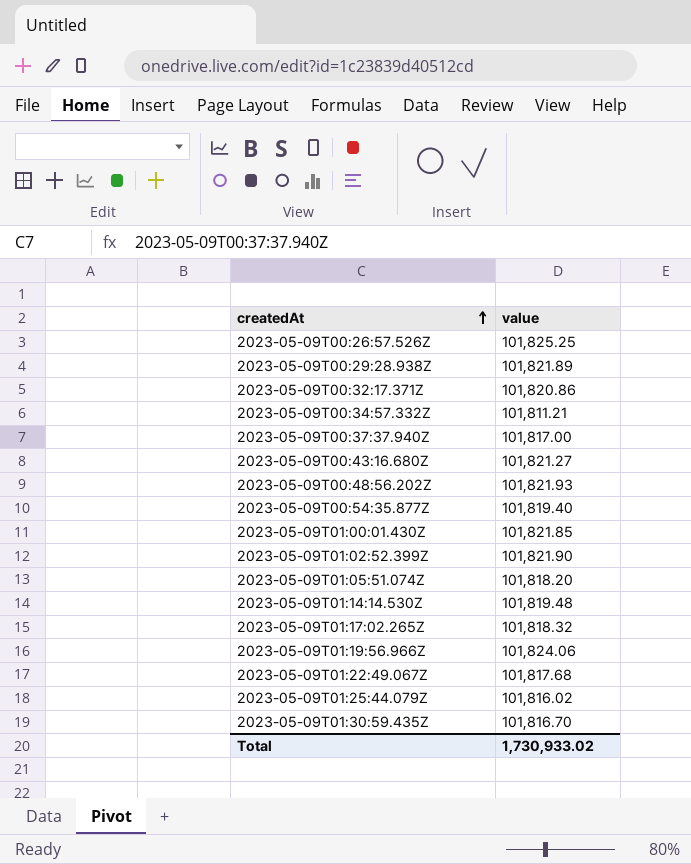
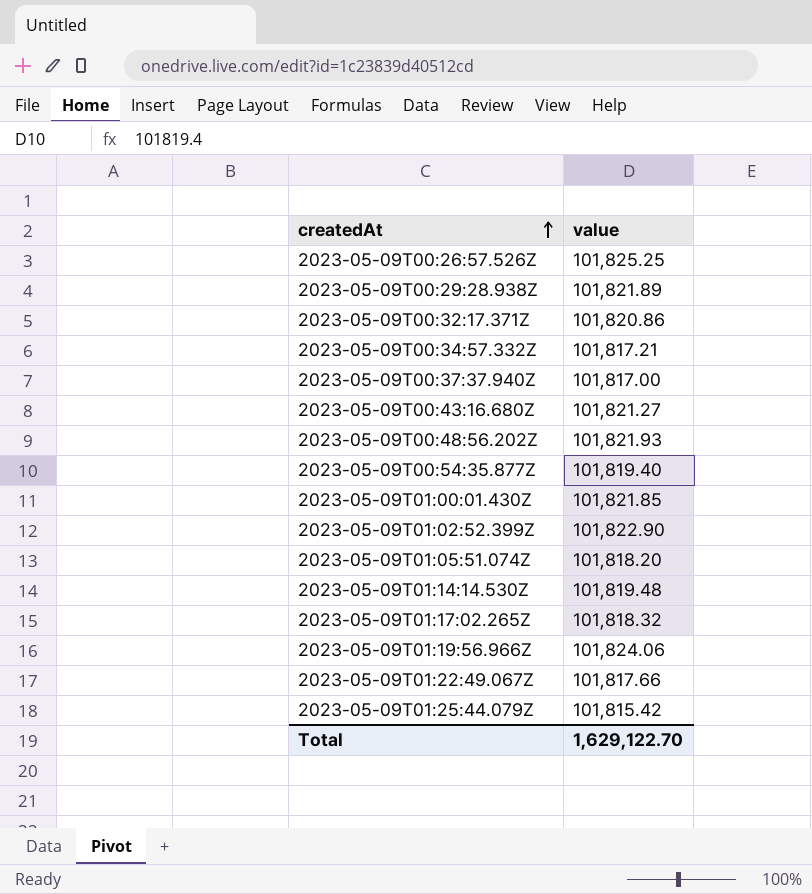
row 2023-05-09T01:30:59.435Z: 101,816.70 -> none
2023-05-09T00:34:57.332Z | value: 101,811.21 -> 101,817.21
2023-05-09T01:02:52.399Z | value: 101,821.90 -> 101,822.90
2023-05-09T01:22:49.067Z | value: 101,817.68 -> 101,817.66
2023-05-09T01:25:44.079Z | value: 101,816.02 -> 101,815.42
Total | value: 1,730,933.02 -> 1,629,122.70

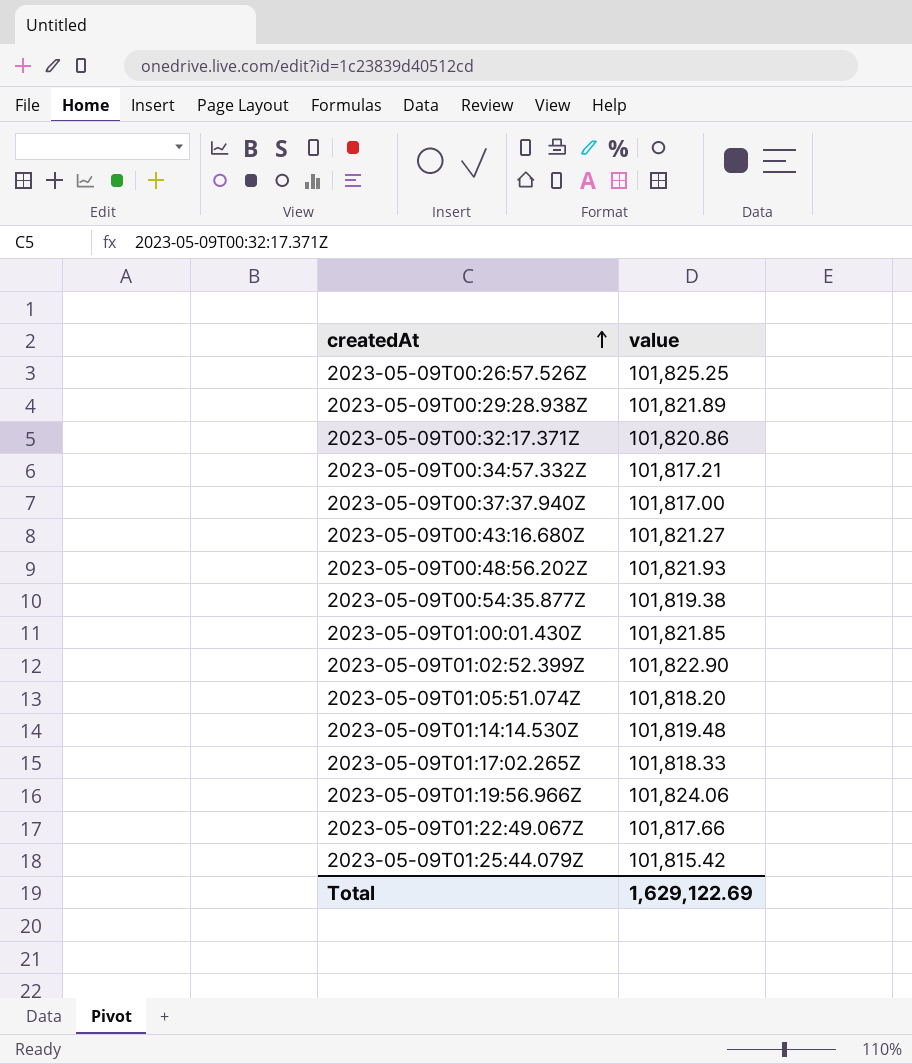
2023-05-09T00:54:35.877Z | value: 101,819.40 -> 101,819.38
2023-05-09T01:17:02.265Z | value: 101,818.32 -> 101,818.33
Total | value: 1,629,122.70 -> 1,629,122.69

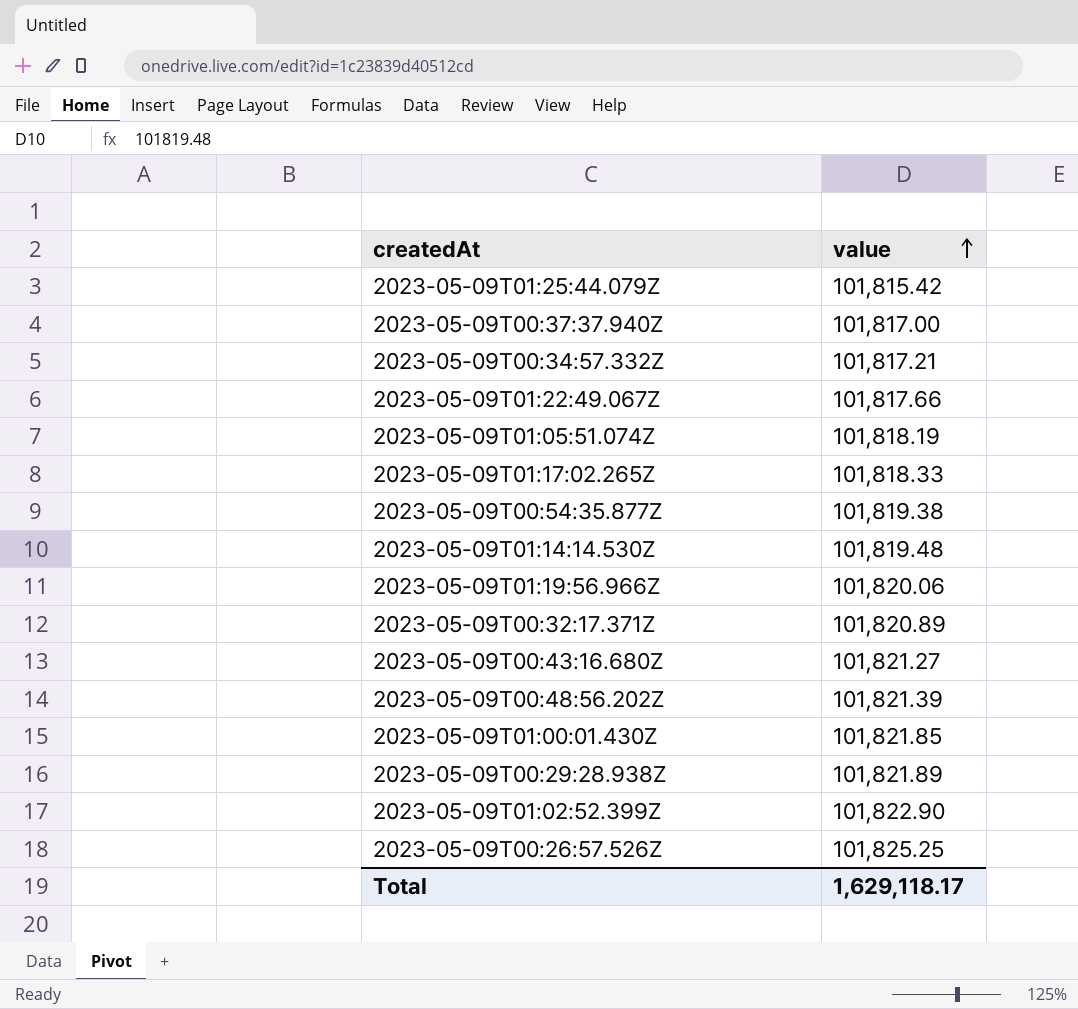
row order: createdAt ascending -> value ascending
2023-05-09T01:05:51.074Z | value: 101,818.20 -> 101,818.19
2023-05-09T01:19:56.966Z | value: 101,824.06 -> 101,820.06
2023-05-09T00:32:17.371Z | value: 101,820.86 -> 101,820.89
2023-05-09T00:48:56.202Z | value: 101,821.93 -> 101,821.39
Total | value: 1,629,122.69 -> 1,629,118.17

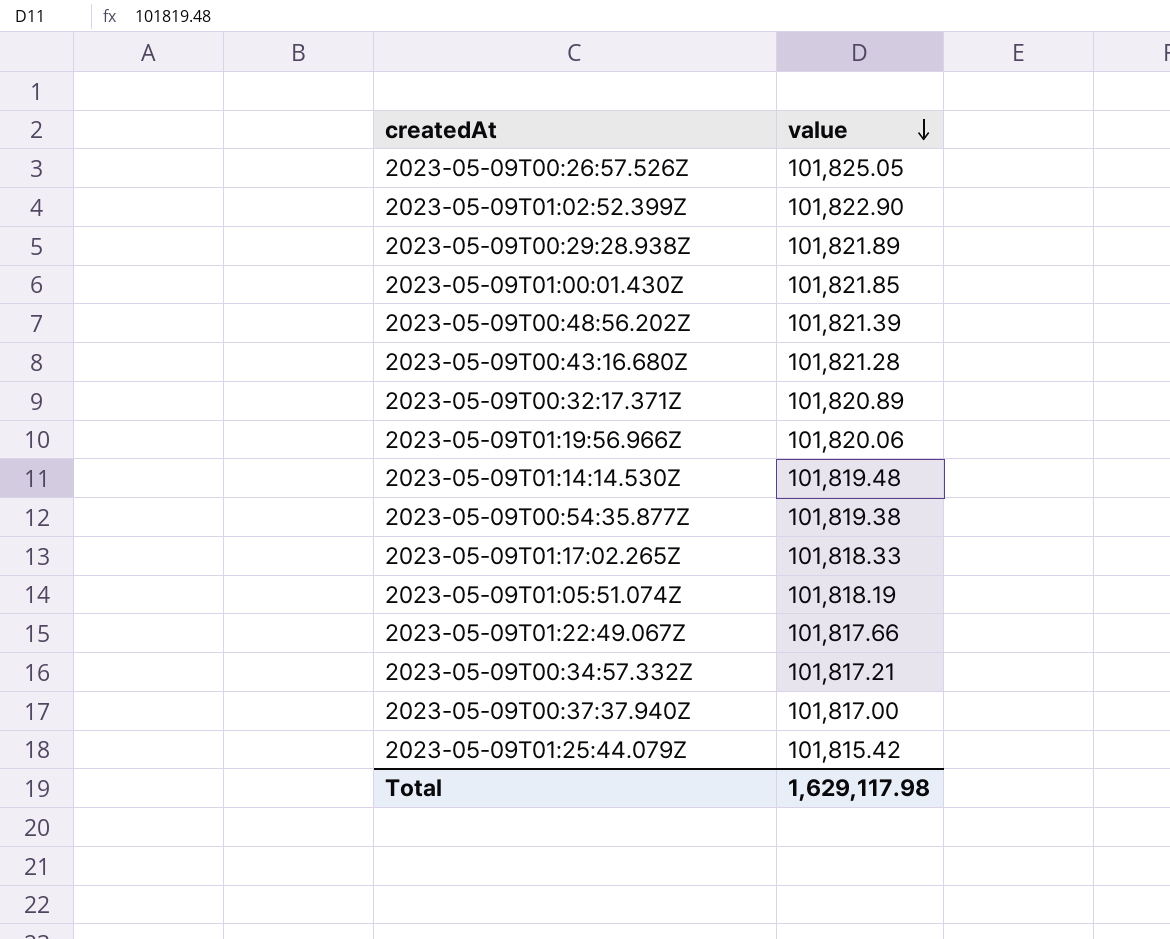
row order: value ascending -> value descending
2023-05-09T00:26:57.526Z | value: 101,825.25 -> 101,825.05
2023-05-09T00:43:16.680Z | value: 101,821.27 -> 101,821.28
Total | value: 1,629,118.17 -> 1,629,117.98

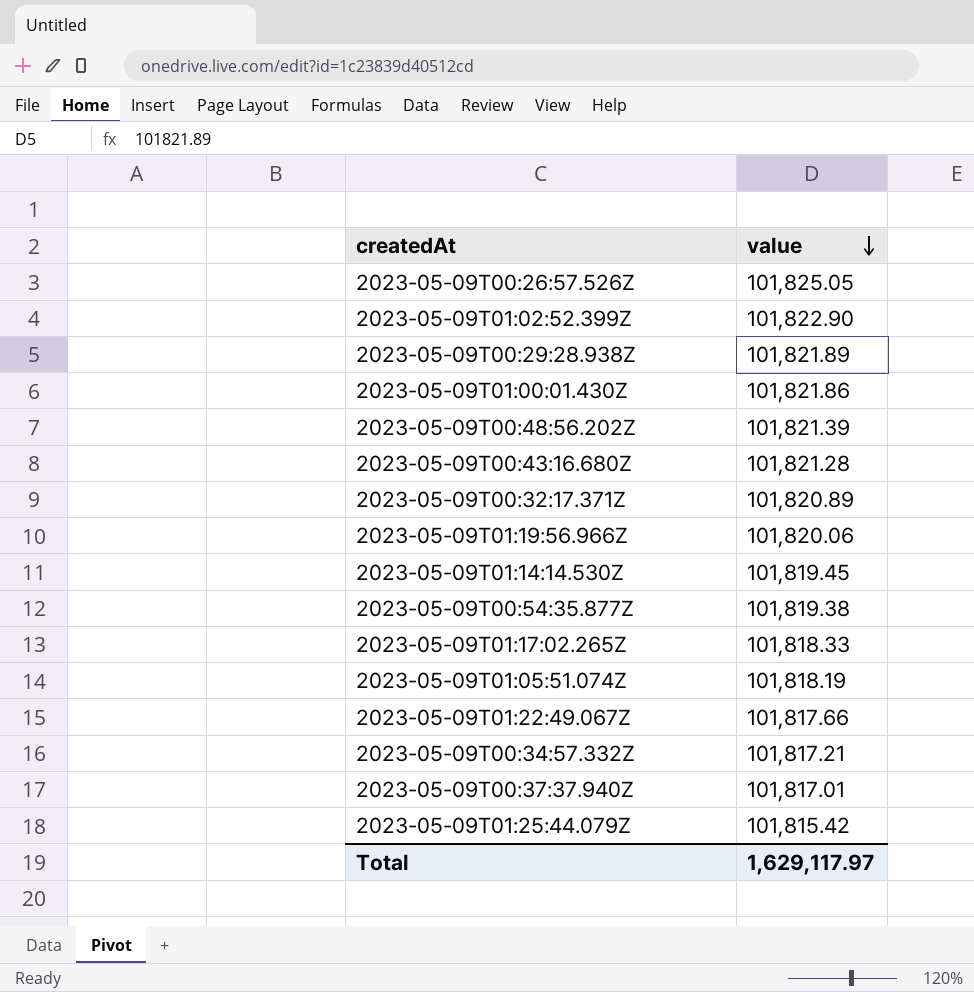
2023-05-09T01:00:01.430Z | value: 101,821.85 -> 101,821.86
2023-05-09T01:14:14.530Z | value: 101,819.48 -> 101,819.45
2023-05-09T00:37:37.940Z | value: 101,817.00 -> 101,817.01
Total | value: 1,629,117.98 -> 1,629,117.97

